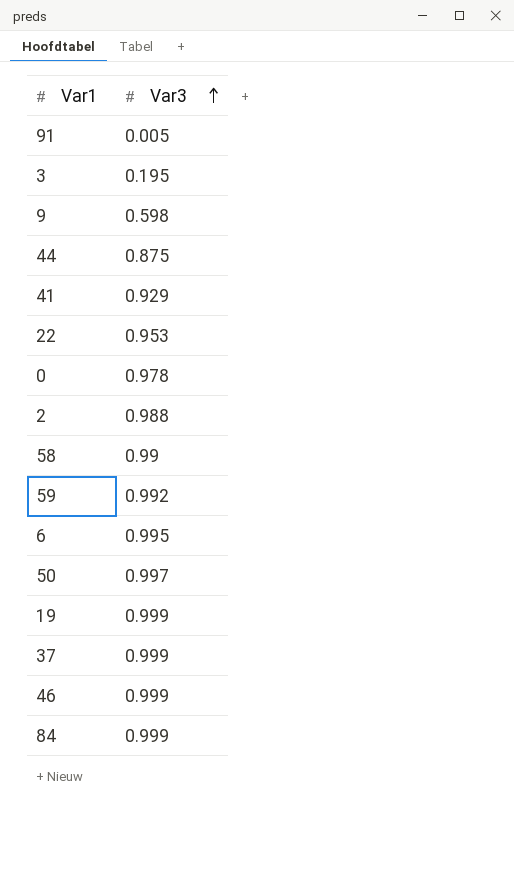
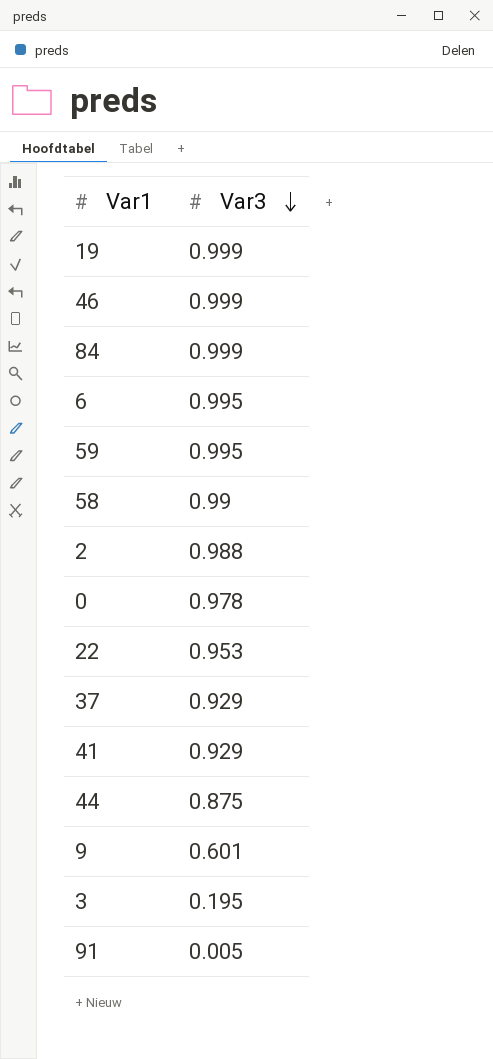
row order: Var3 ascending -> Var3 descending
row 50: 0.997 -> none
59 | Var3: 0.992 -> 0.995
37 | Var3: 0.999 -> 0.929
9 | Var3: 0.598 -> 0.601

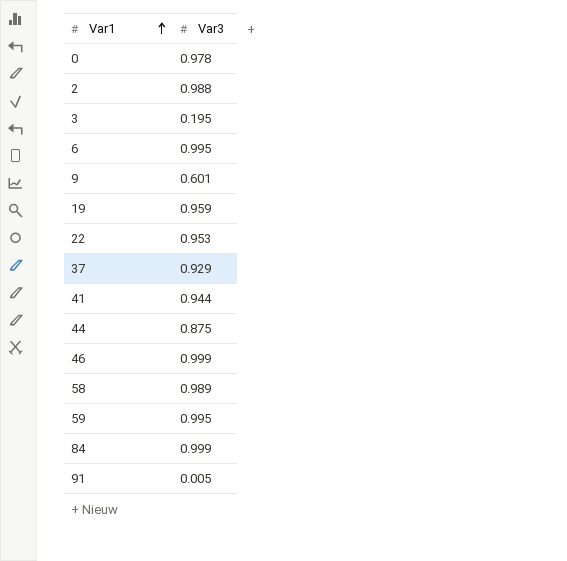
row order: Var3 descending -> Var1 ascending
19 | Var3: 0.999 -> 0.959
41 | Var3: 0.929 -> 0.944
58 | Var3: 0.99 -> 0.989

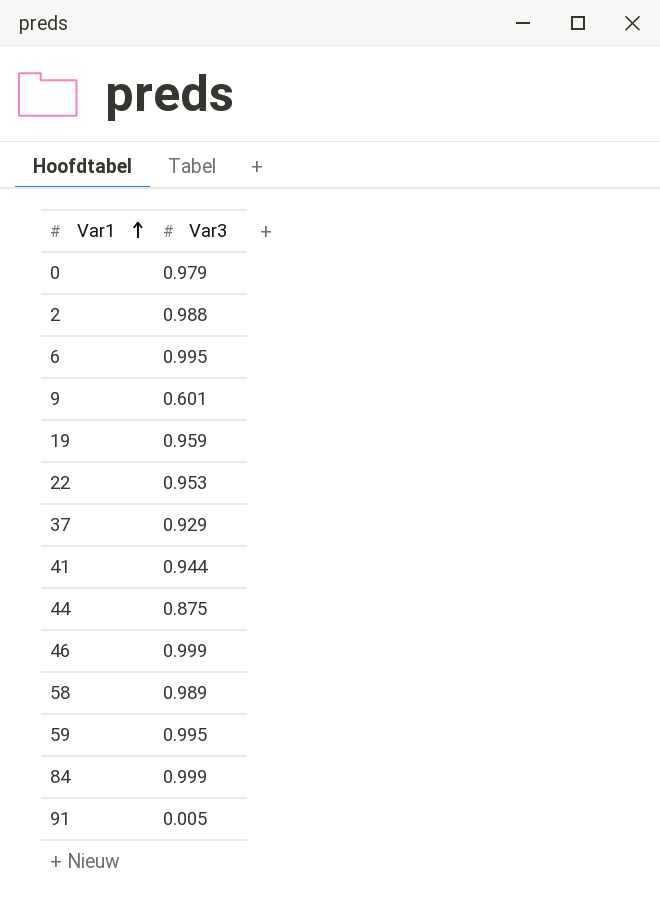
row 3: 0.195 -> none
0 | Var3: 0.978 -> 0.979

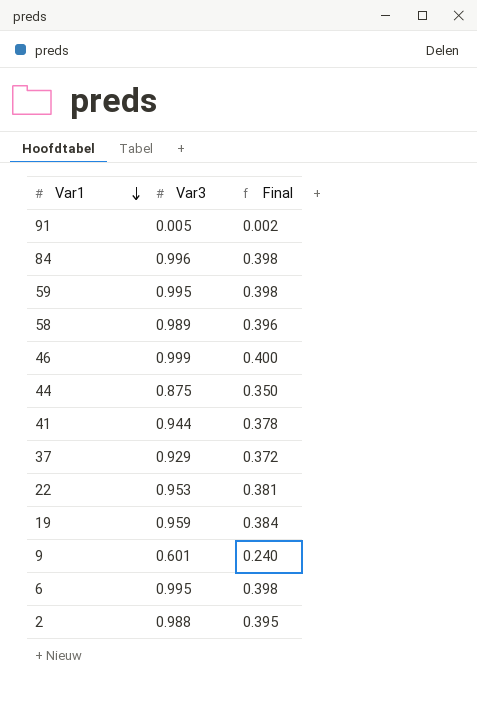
row order: Var1 ascending -> Var1 descending
column Final | formula: none -> [Var3] * 0.4
row 0: 0.979 -> none
84 | Var3: 0.999 -> 0.996

